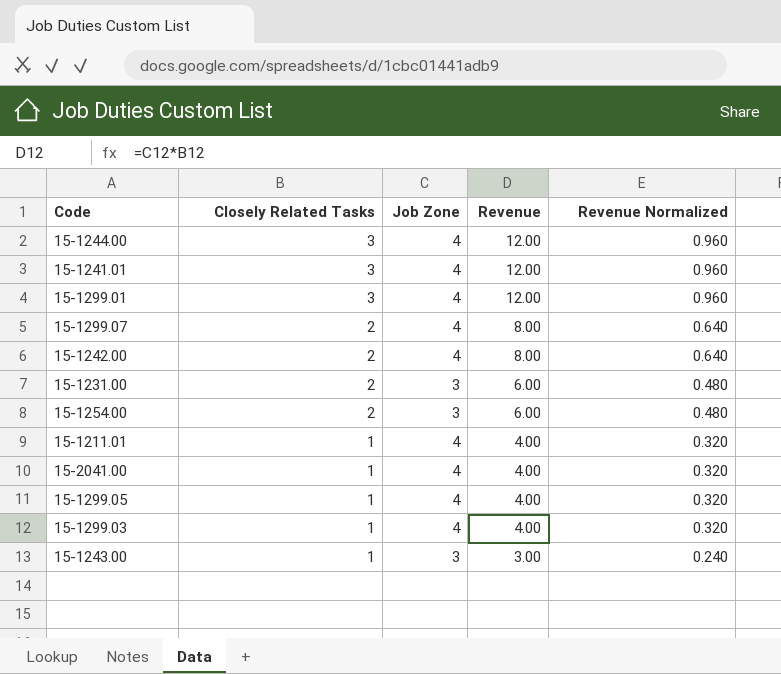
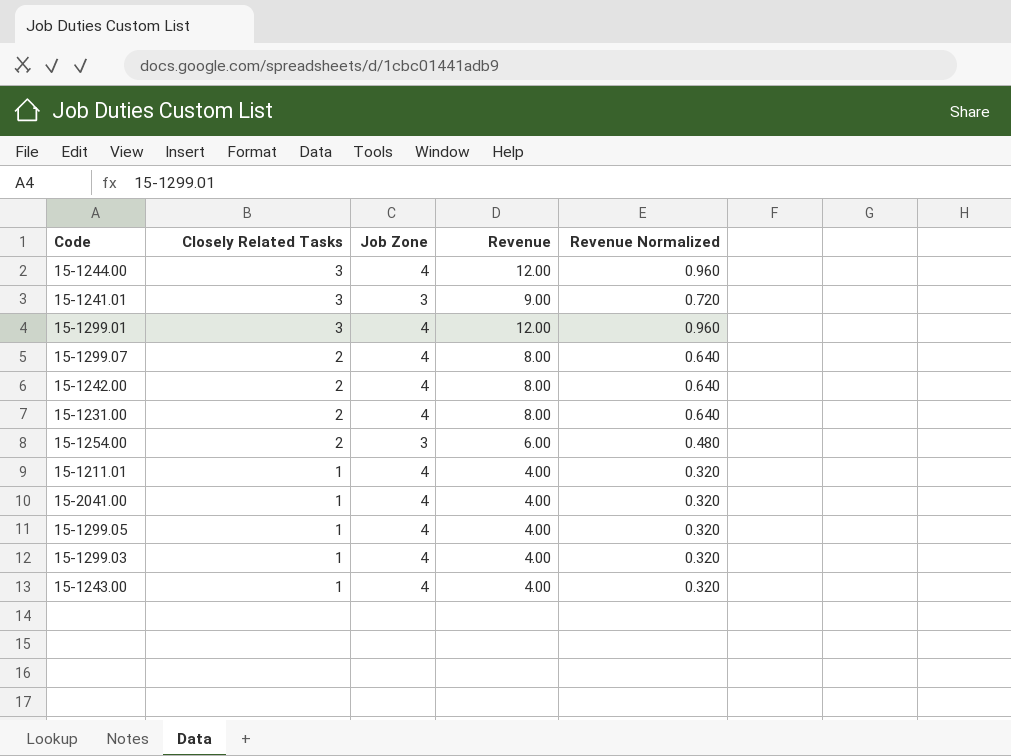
15-1241.01 | Job Zone: 4 -> 3
15-1241.01 | Revenue: 12.00 -> 9.00
15-1241.01 | Revenue Normalized: 0.960 -> 0.720
15-1231.00 | Job Zone: 3 -> 4
15-1231.00 | Revenue: 6.00 -> 8.00
15-1231.00 | Revenue Normalized: 0.480 -> 0.640
15-1243.00 | Job Zone: 3 -> 4
15-1243.00 | Revenue: 3.00 -> 4.00
15-1243.00 | Revenue Normalized: 0.240 -> 0.320

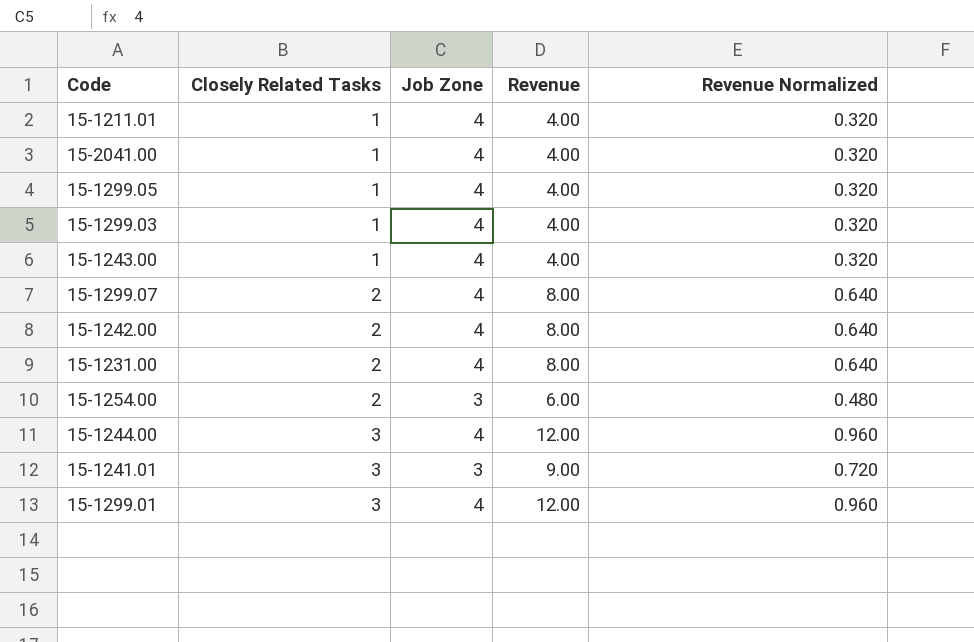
row order: Closely Related Tasks descending -> Closely Related Tasks ascending

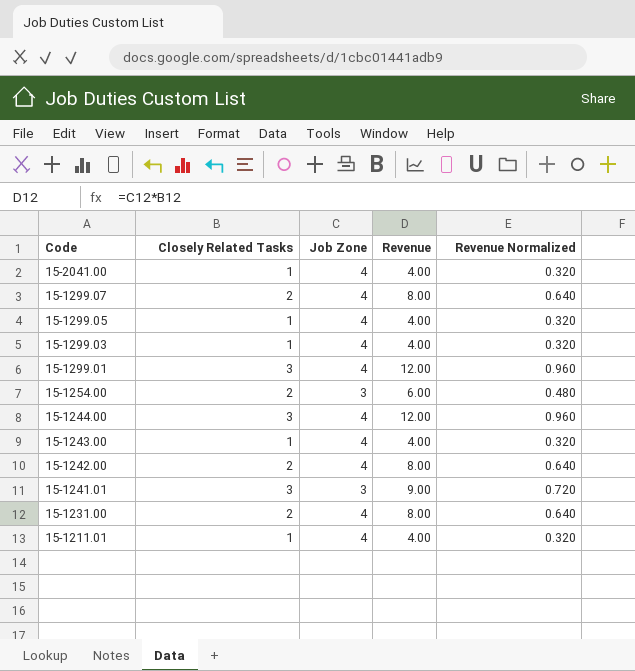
row order: Closely Related Tasks ascending -> Code descending

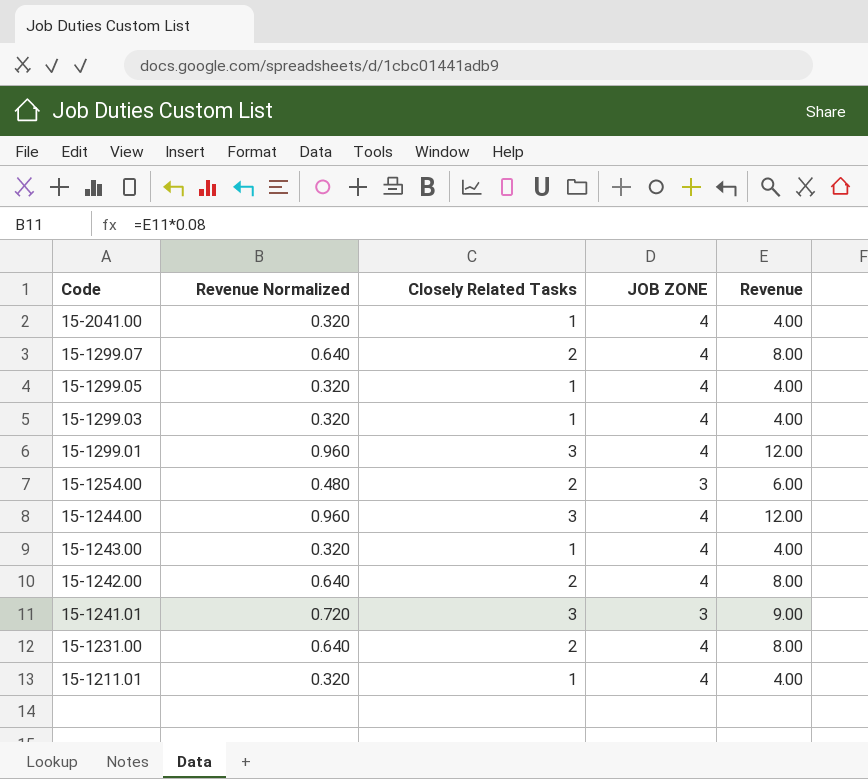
column Revenue Normalized | position: 5 -> 2
column name: Job Zone -> JOB ZONE

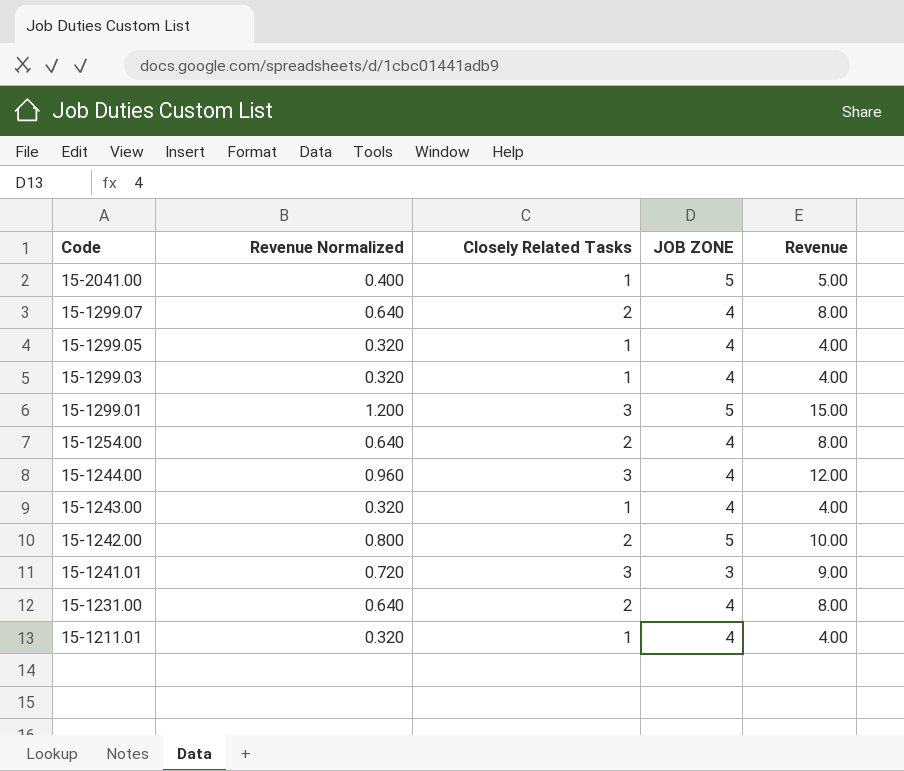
15-2041.00 | Revenue Normalized: 0.320 -> 0.400
15-2041.00 | JOB ZONE: 4 -> 5
15-2041.00 | Revenue: 4.00 -> 5.00
15-1299.01 | Revenue Normalized: 0.960 -> 1.200
15-1299.01 | JOB ZONE: 4 -> 5
15-1299.01 | Revenue: 12.00 -> 15.00
15-1254.00 | Revenue Normalized: 0.480 -> 0.640
15-1254.00 | JOB ZONE: 3 -> 4
15-1254.00 | Revenue: 6.00 -> 8.00
15-1242.00 | Revenue Normalized: 0.640 -> 0.800
15-1242.00 | JOB ZONE: 4 -> 5
15-1242.00 | Revenue: 8.00 -> 10.00

